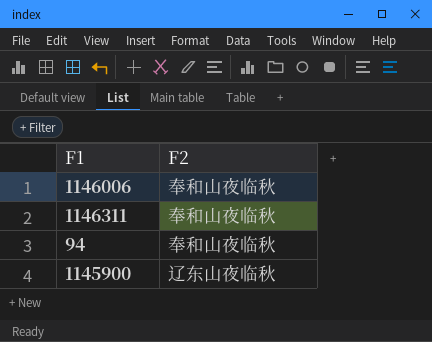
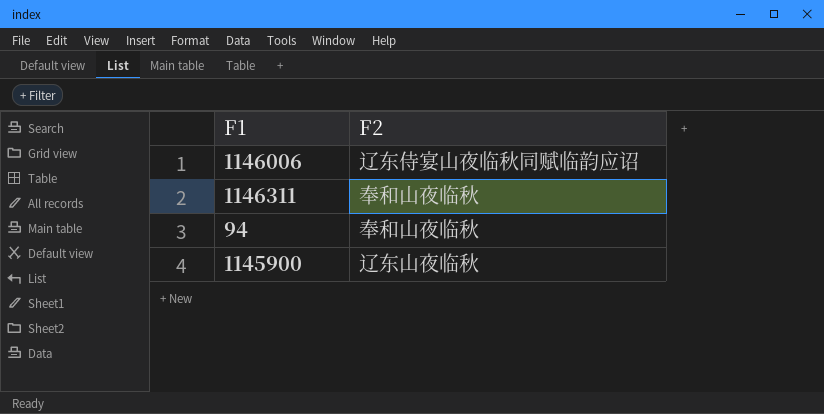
1146006 | F2: 奉和山夜临秋 -> 辽东侍宴山夜临秋同赋临韵应诏

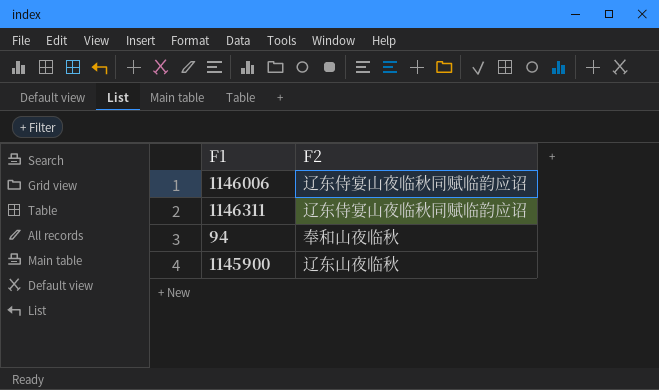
1146311 | F2: 奉和山夜临秋 -> 辽东侍宴山夜临秋同赋临韵应诏

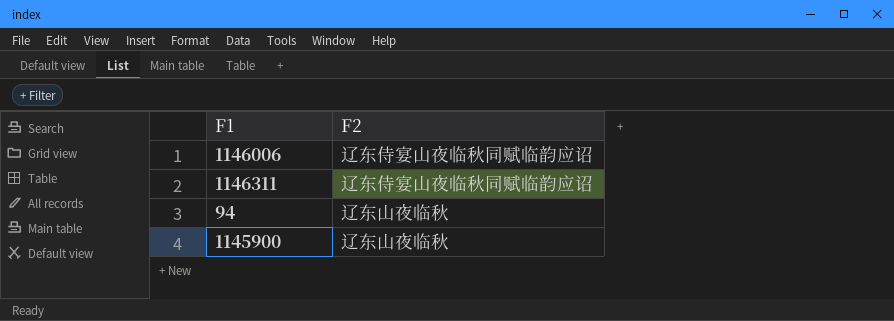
94 | F2: 奉和山夜临秋 -> 辽东山夜临秋

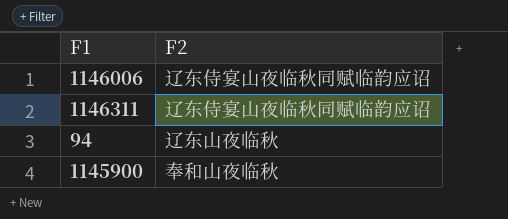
1145900 | F2: 辽东山夜临秋 -> 奉和山夜临秋

